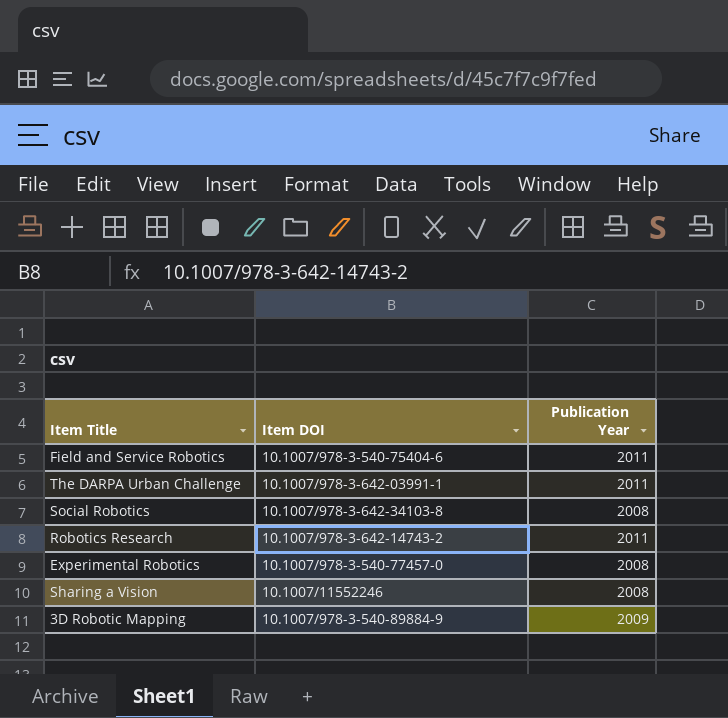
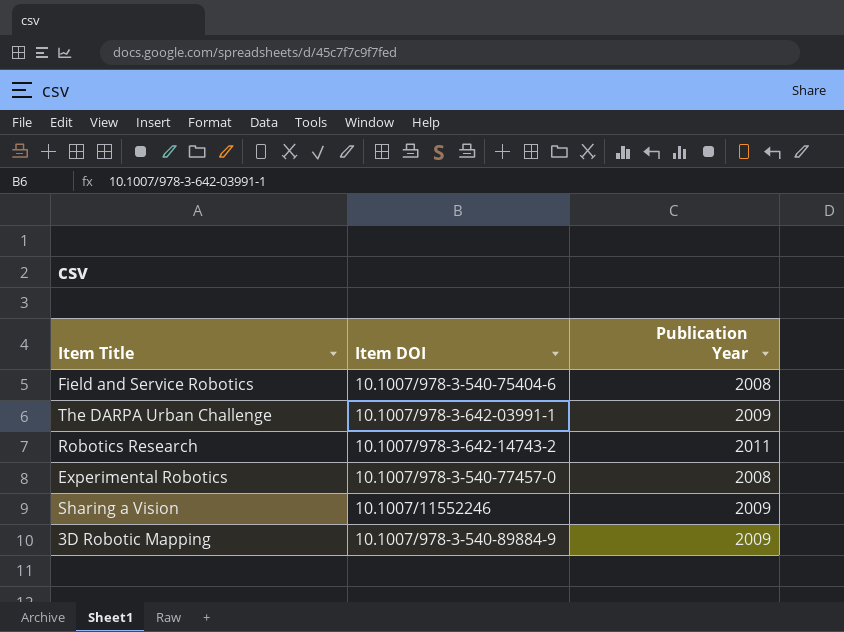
row Social Robotics: 10.1007/978-3-642-34103-8 | 2008 -> none
Field and Service Robotics | Publication Year: 2011 -> 2008
The DARPA Urban Challenge | Publication Year: 2011 -> 2009
Sharing a Vision | Publication Year: 2008 -> 2009

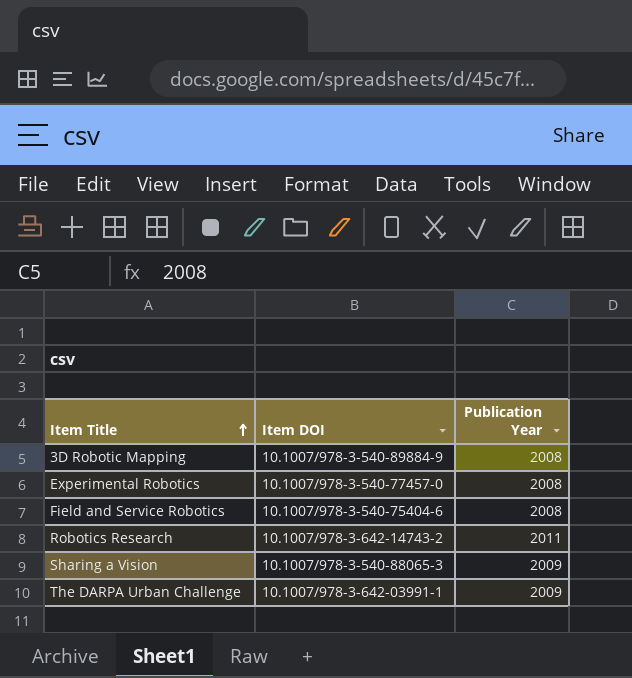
row order: none -> Item Title ascending
3D Robotic Mapping | Publication Year: 2009 -> 2008
Sharing a Vision | Item DOI: 10.1007/11552246 -> 10.1007/978-3-540-88065-3

